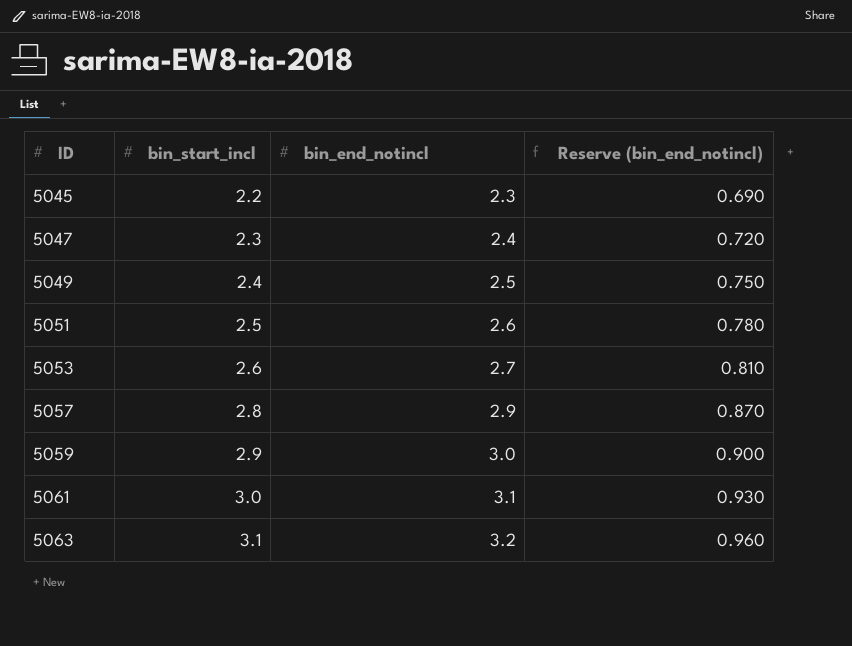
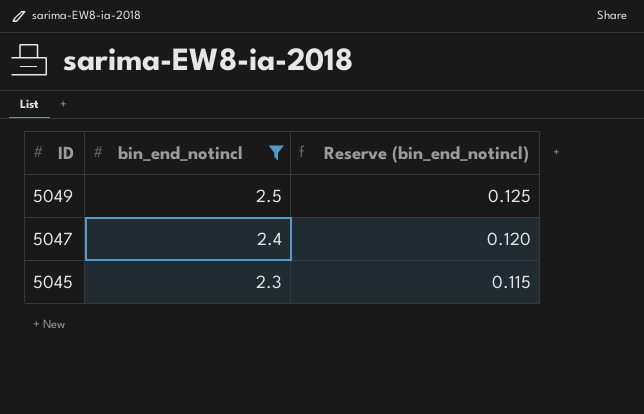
filter: none -> bin_end_notincl <= 2.5
row order: ID ascending -> ID descending
column bin_start_incl | position: 2 -> none
column Reserve (bin_end_notincl) | formula: [bin_end_notincl] * 0.3 -> [bin_end_notincl] * 0.05

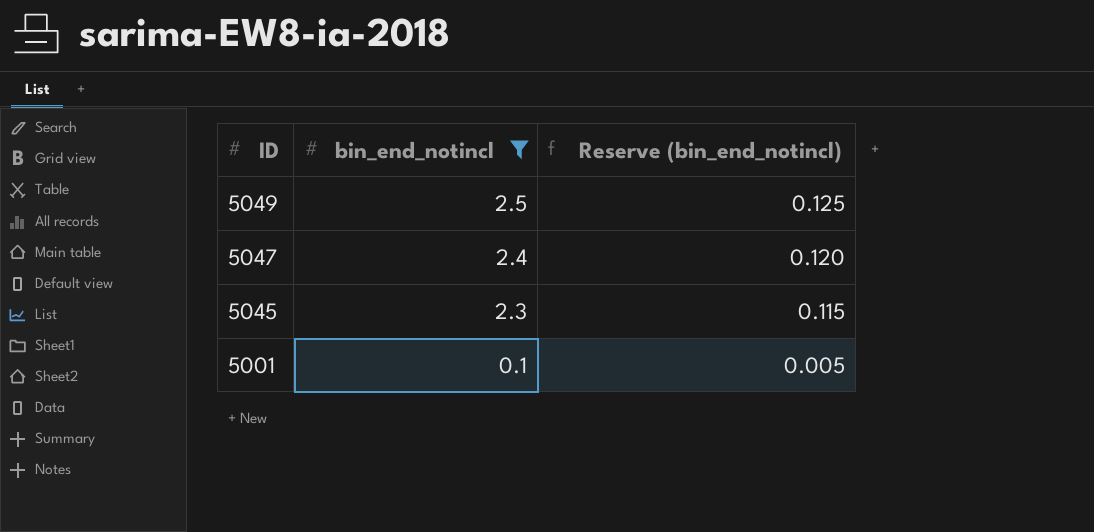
row 5001: none -> 0.1 | 0.005

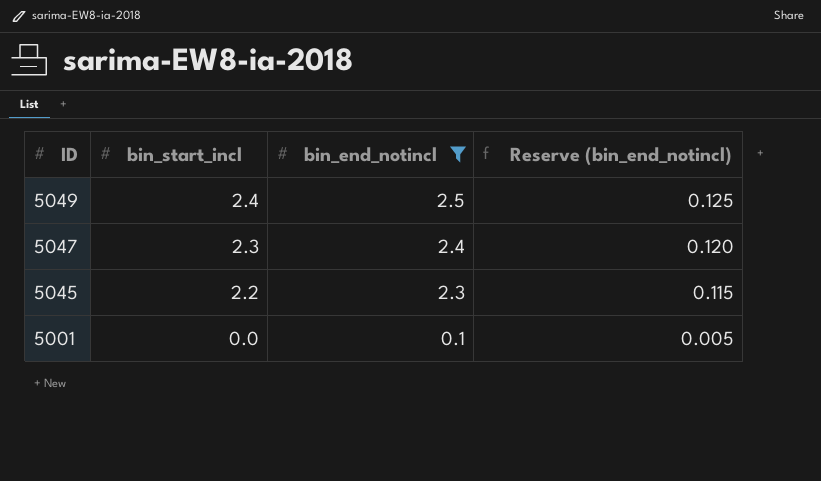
column bin_start_incl | position: none -> 2

